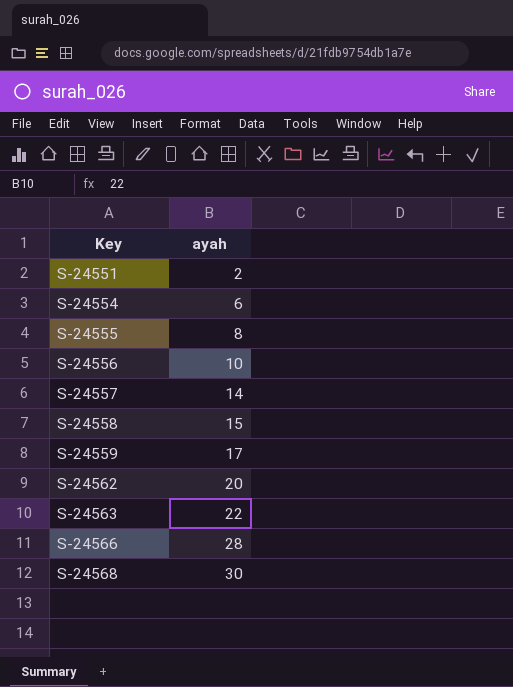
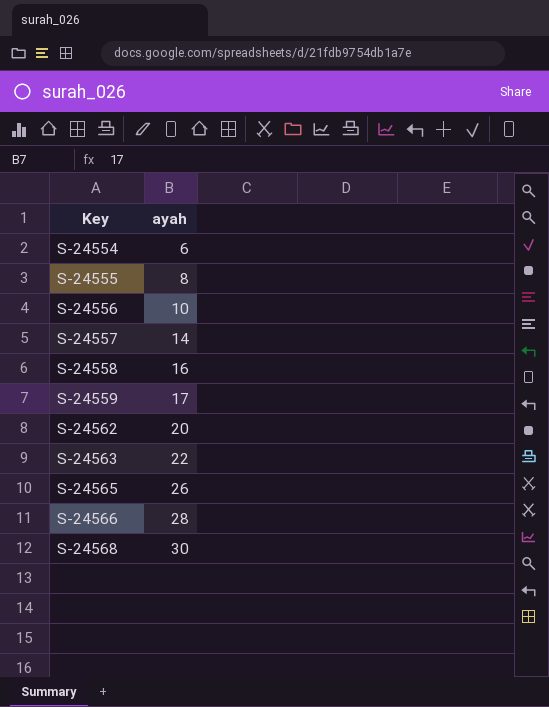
row S-24551: 2 -> none
S-24558 | ayah: 15 -> 16
row S-24565: none -> 26

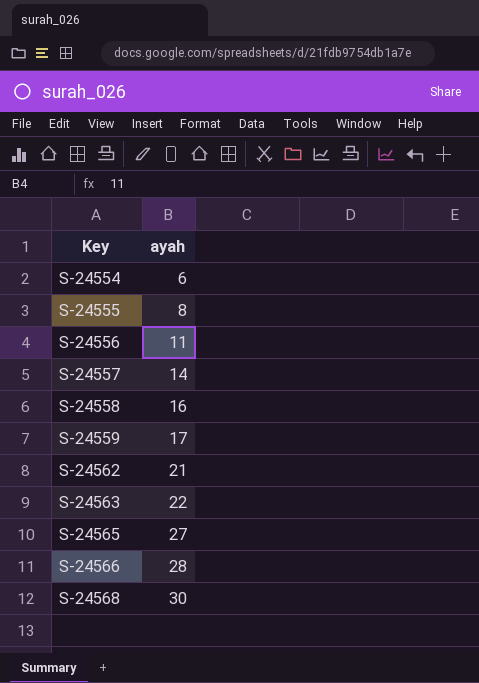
S-24556 | ayah: 10 -> 11
S-24562 | ayah: 20 -> 21
S-24565 | ayah: 26 -> 27

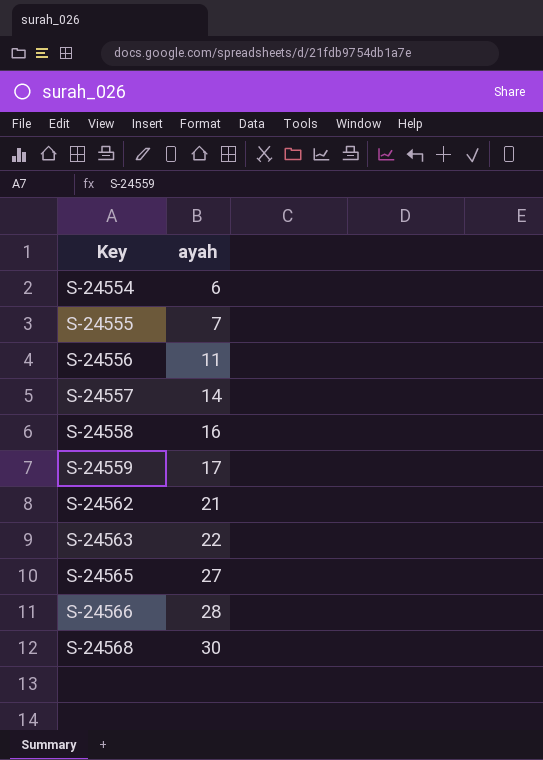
S-24555 | ayah: 8 -> 7

